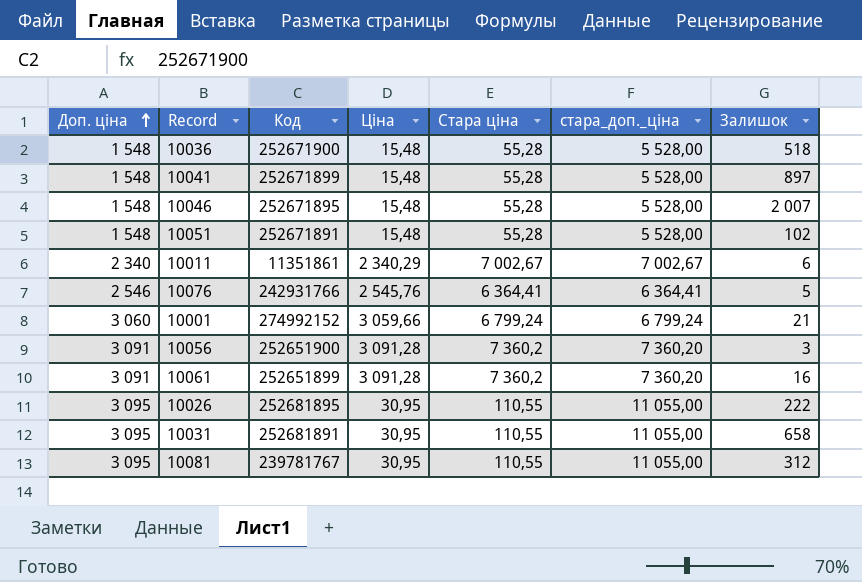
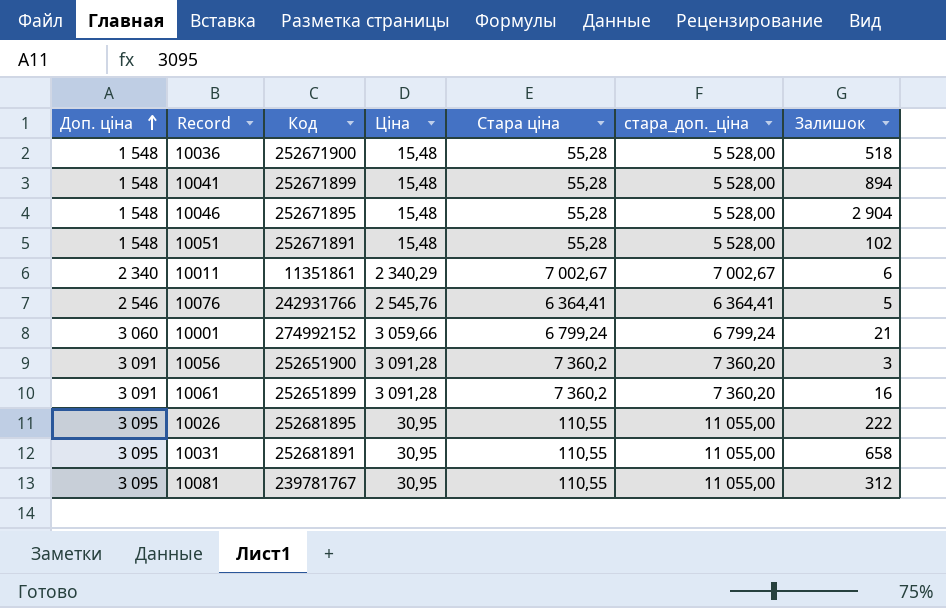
10041 | Залишок: 897 -> 894
10046 | Залишок: 2 007 -> 2 904

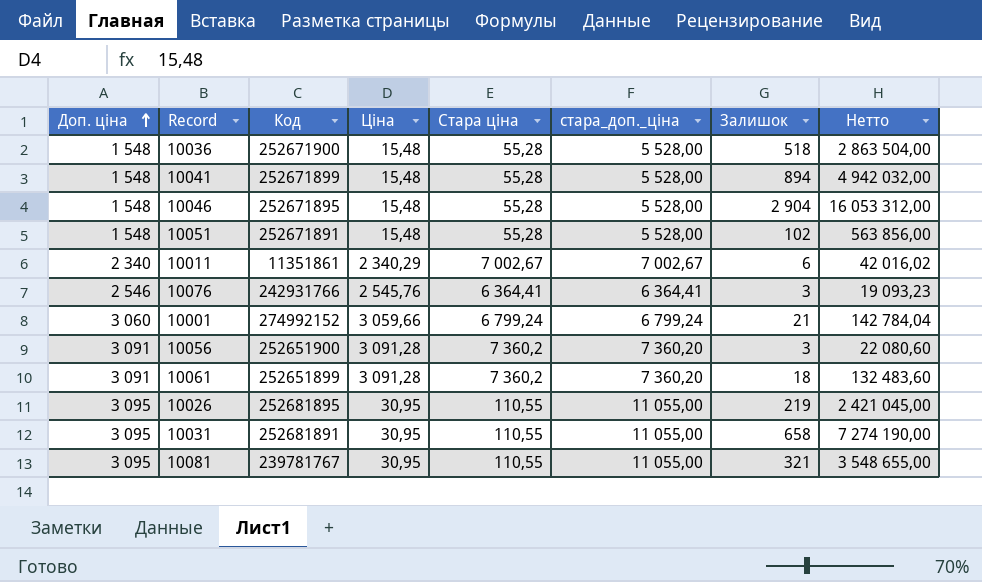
column Нетто | formula: none -> [стара_доп._ціна] * [Залишок]
10076 | Залишок: 5 -> 3
10061 | Залишок: 16 -> 18
10026 | Залишок: 222 -> 219
10081 | Залишок: 312 -> 321

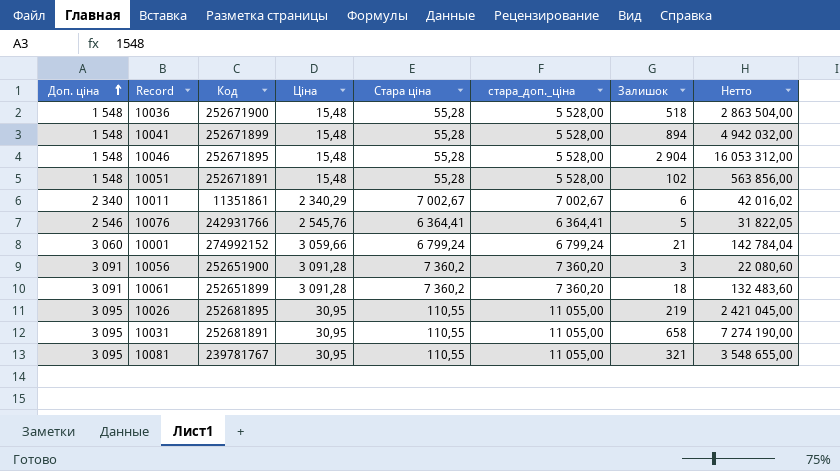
10076 | Залишок: 3 -> 5
10076 | Нетто: 19 093,23 -> 31 822,05

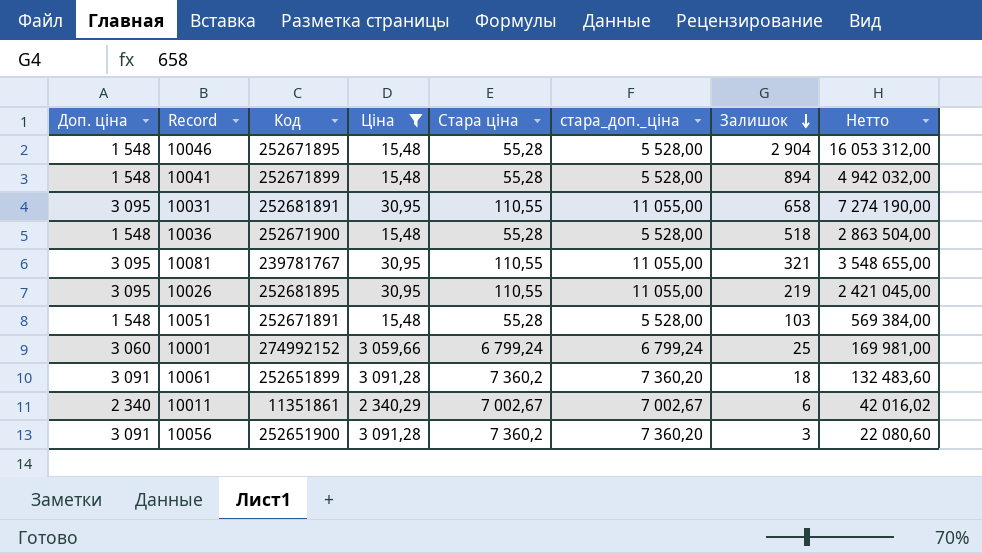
filter: none -> Ціна != 2 545,76
row order: Доп. ціна ascending -> Залишок descending
10051 | Залишок: 102 -> 103
10051 | Нетто: 563 856,00 -> 569 384,00
10001 | Залишок: 21 -> 25
10001 | Нетто: 142 784,04 -> 169 981,00

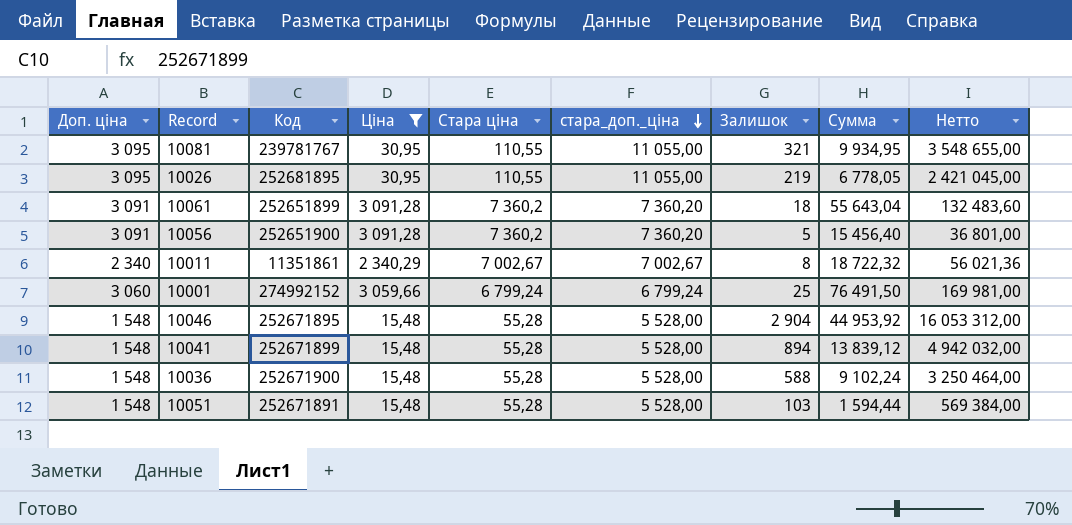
row order: Залишок descending -> стара_доп._ціна descending
column Сумма | formula: none -> [Ціна] * [Залишок]
row 10031: 3 095 | 252681891 | 30,95 | 110,55 | 11 055,00 | 658 | 7 274 190,00 -> none
10056 | Залишок: 3 -> 5
10056 | Нетто: 22 080,60 -> 36 801,00
10011 | Залишок: 6 -> 8
10011 | Нетто: 42 016,02 -> 56 021,36
10036 | Залишок: 518 -> 588
10036 | Нетто: 2 863 504,00 -> 3 250 464,00

